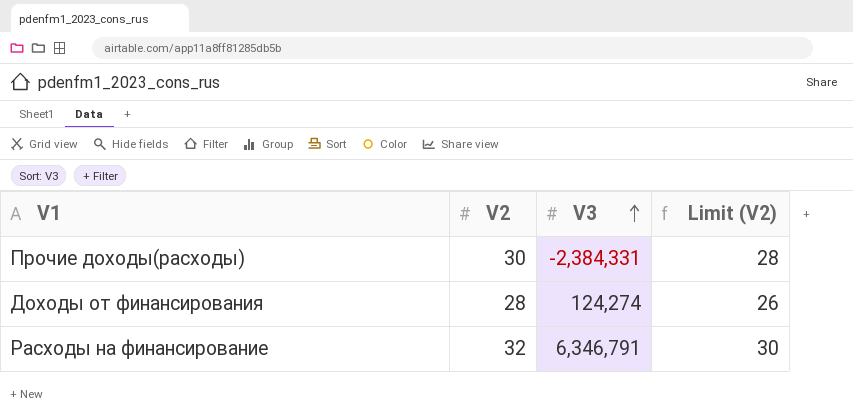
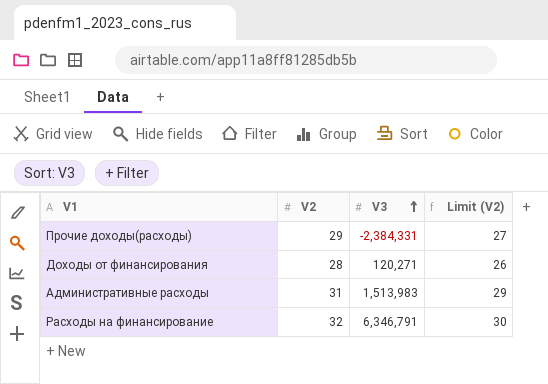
Прочие доходы(расходы) | V2: 30 -> 29
Прочие доходы(расходы) | Limit (V2): 28 -> 27
Доходы от финансирования | V3: 124,274 -> 120,271
row Административные расходы: none -> 31 | 1,513,983 | 29

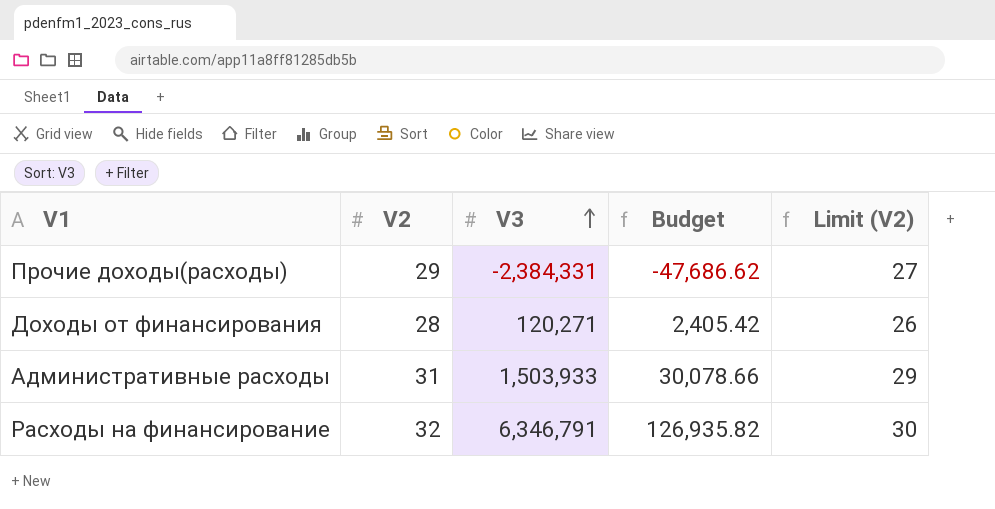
column Budget | formula: none -> [V3] * 0.02
Административные расходы | V3: 1,513,983 -> 1,503,933

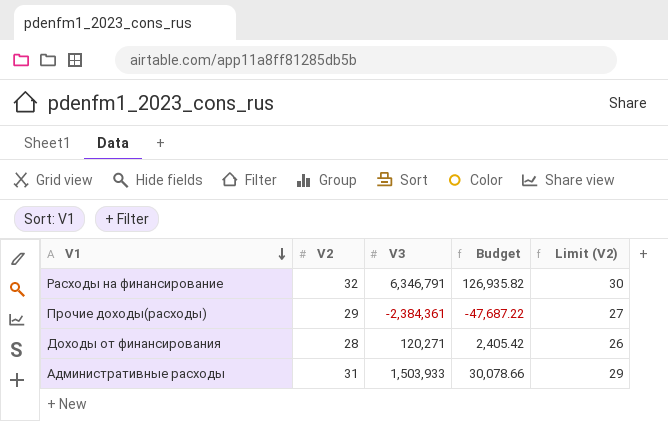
row order: V3 ascending -> V1 descending
Прочие доходы(расходы) | V3: -2,384,331 -> -2,384,361
Прочие доходы(расходы) | Budget: -47,686.62 -> -47,687.22

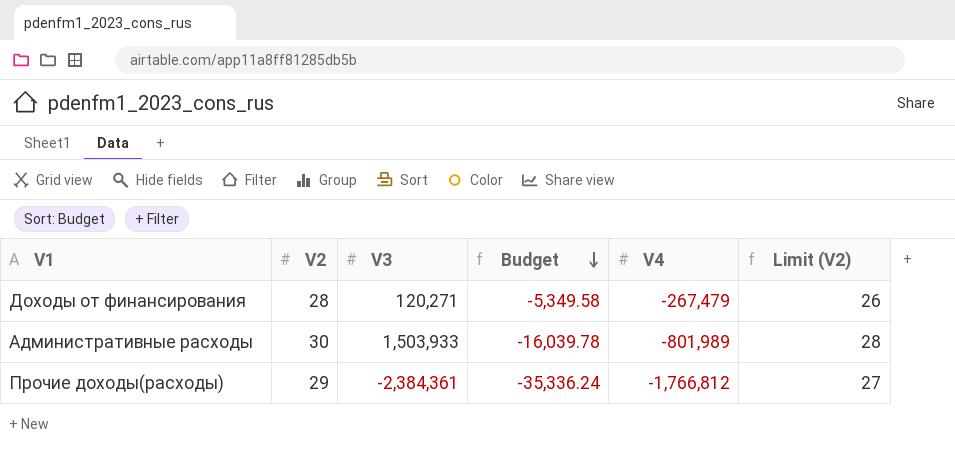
row order: V1 descending -> Budget descending
column Budget | formula: [V3] * 0.02 -> [V4] * 0.02
column V4 | position: none -> 5
row Расходы на финансирование: 32 | 6,346,791 | 126,935.82 | 30 -> none
Административные расходы | V2: 31 -> 30
Административные расходы | Limit (V2): 29 -> 28

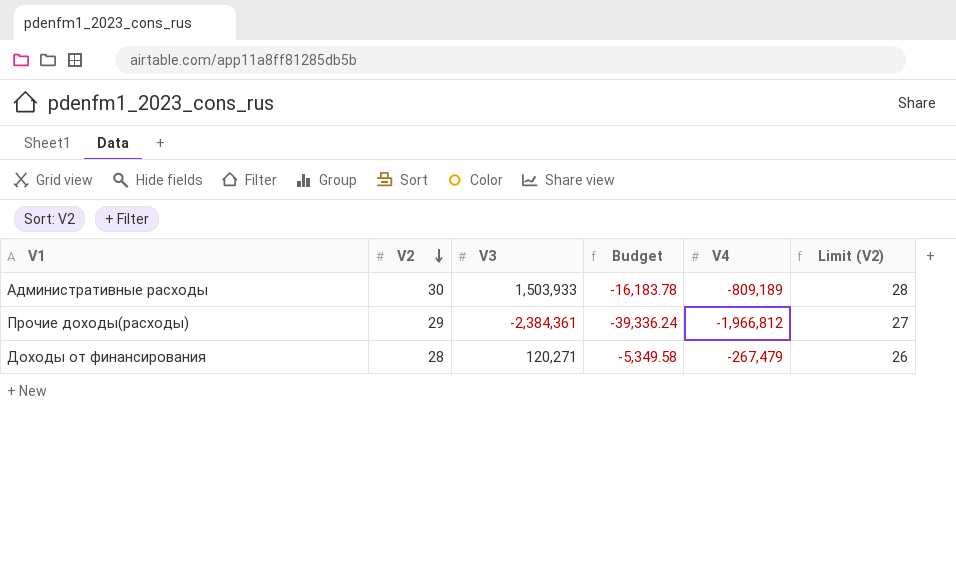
row order: Budget descending -> V2 descending
Административные расходы | Budget: -16,039.78 -> -16,183.78
Административные расходы | V4: -801,989 -> -809,189
Прочие доходы(расходы) | Budget: -35,336.24 -> -39,336.24
Прочие доходы(расходы) | V4: -1,766,812 -> -1,966,812

